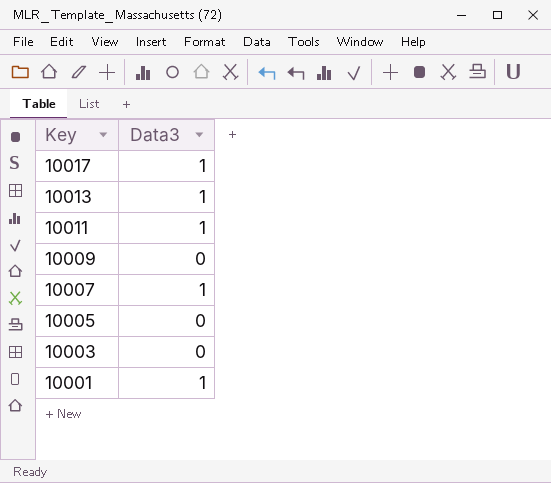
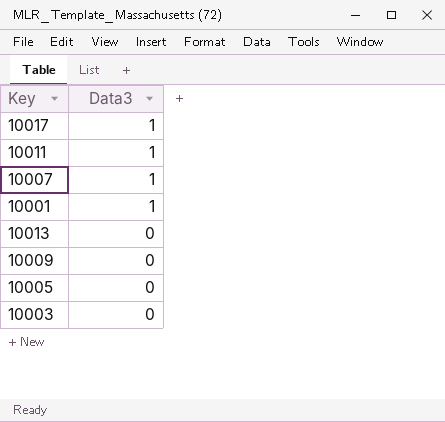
row order: Key descending -> Data3 descending
10013 | Data3: 1 -> 0

